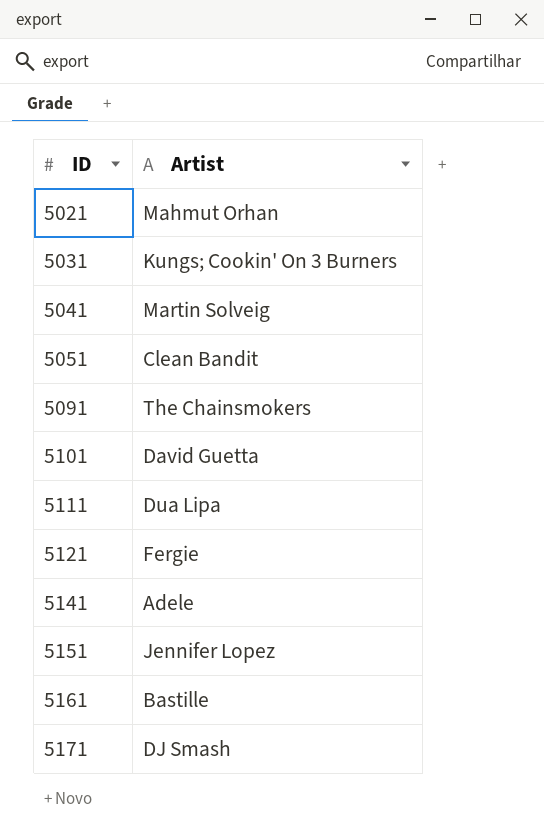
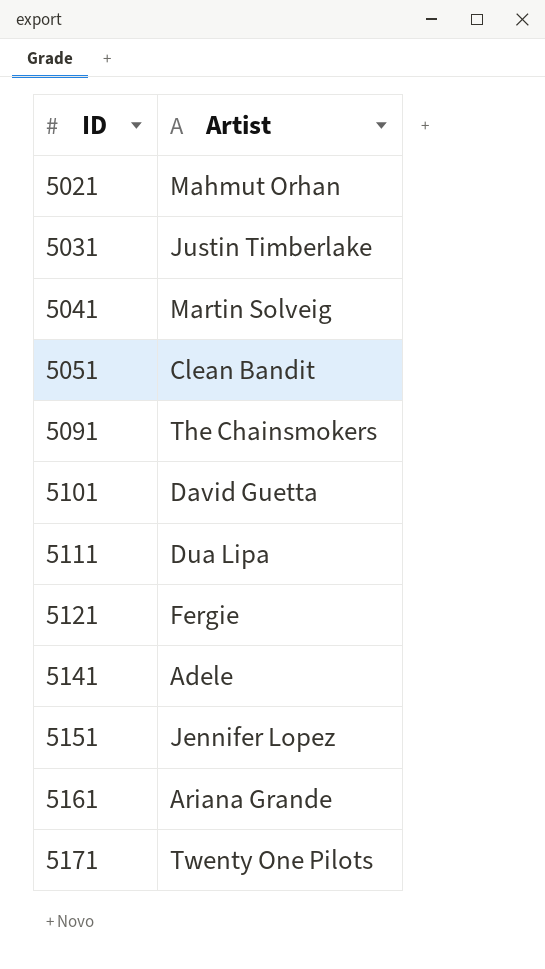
5031 | Artist: Kungs; Cookin' On 3 Burners -> Justin Timberlake
5161 | Artist: Bastille -> Ariana Grande
5171 | Artist: DJ Smash -> Twenty One Pilots

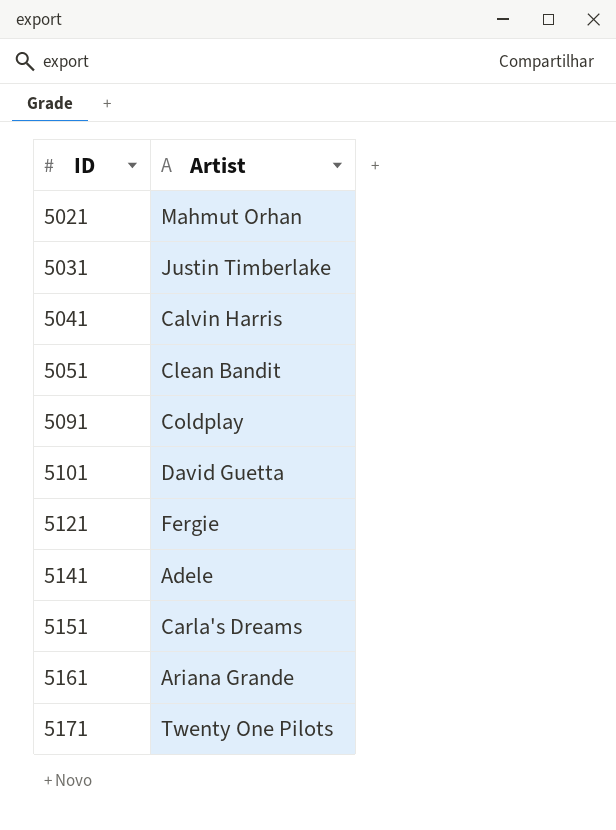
row 5111: Dua Lipa -> none
5041 | Artist: Martin Solveig -> Calvin Harris
5091 | Artist: The Chainsmokers -> Coldplay
5151 | Artist: Jennifer Lopez -> Carla's Dreams

